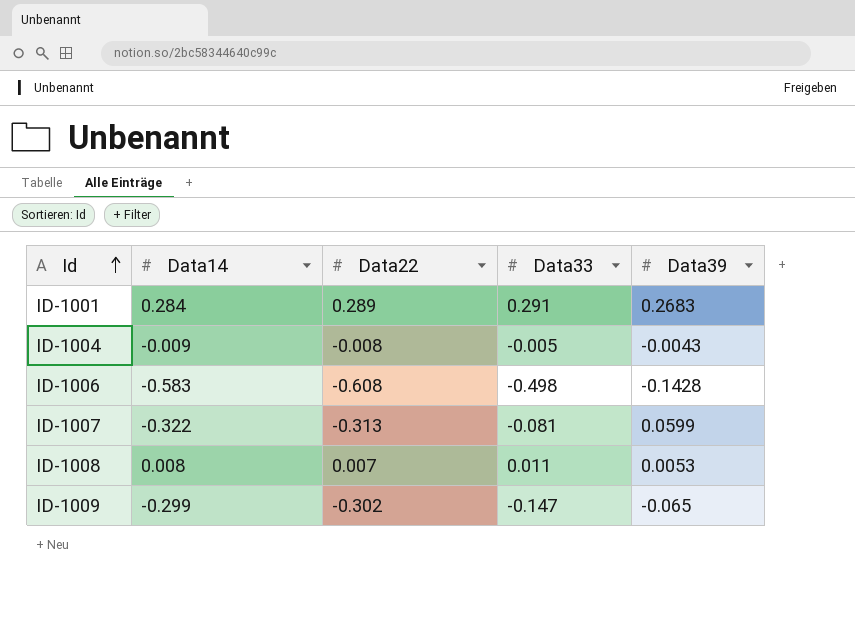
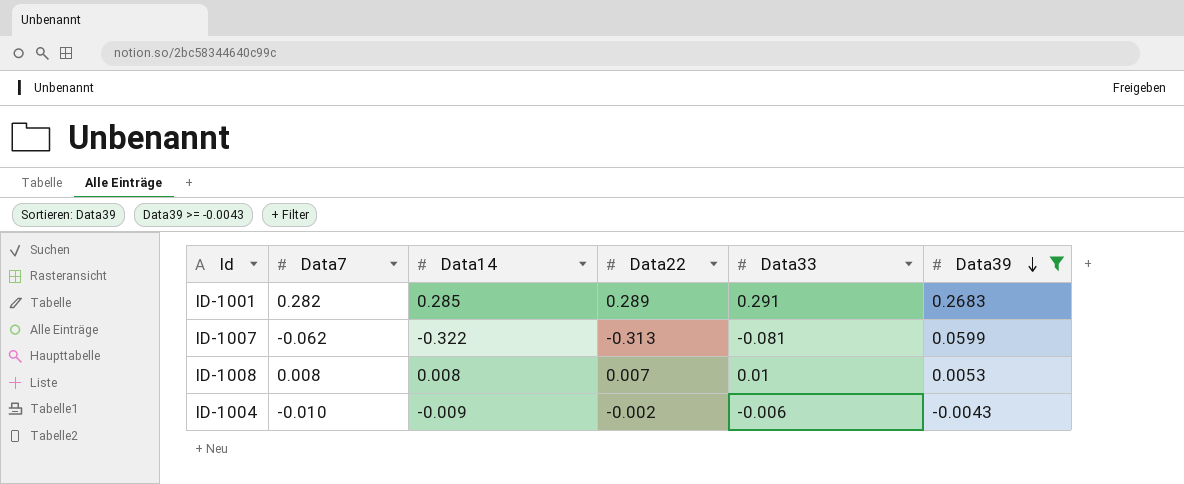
filter: none -> Data39 >= -0.0043
row order: Id ascending -> Data39 descending
column Data7 | position: none -> 2
ID-1001 | Data14: 0.284 -> 0.285
ID-1008 | Data33: 0.011 -> 0.01
ID-1004 | Data22: -0.008 -> -0.002
ID-1004 | Data33: -0.005 -> -0.006

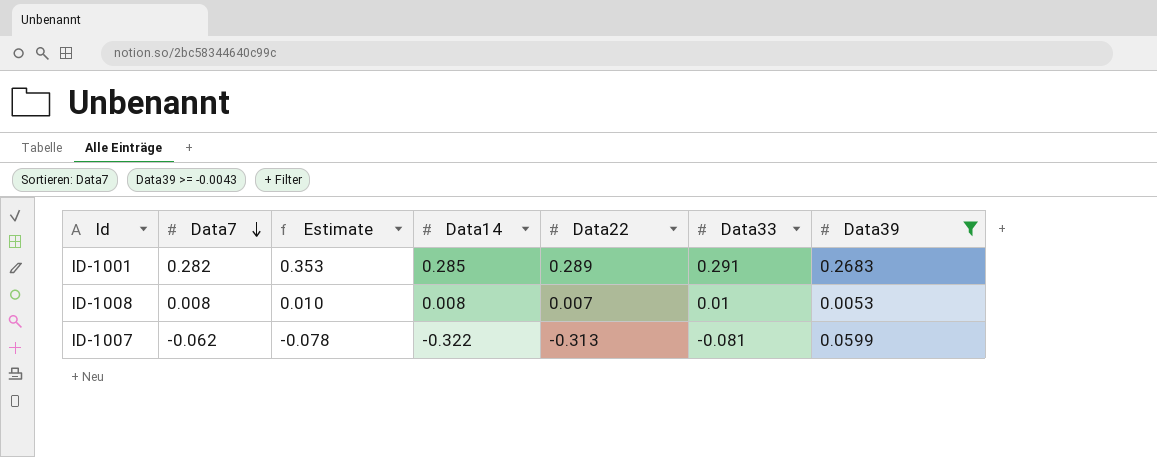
row order: Data39 descending -> Data7 descending
column Estimate | formula: none -> [Data7] * 1.25
row ID-1004: -0.010 | -0.009 | -0.002 | -0.006 | -0.0043 -> none

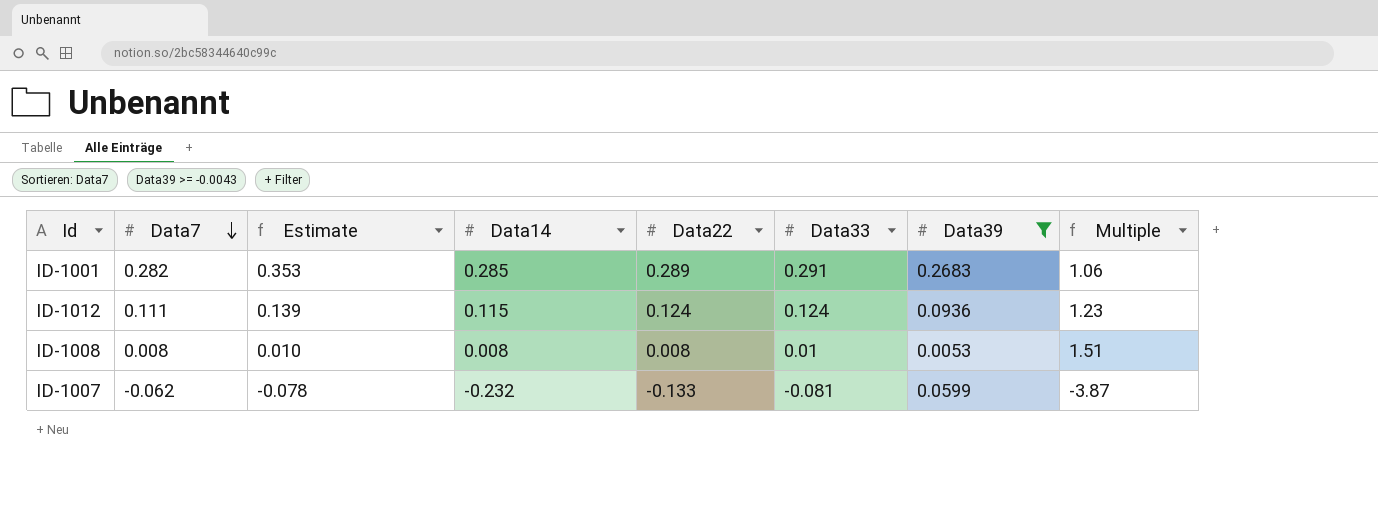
column Multiple | formula: none -> [Data14] / [Data39]
row ID-1012: none -> 0.111 | 0.139 | 0.115 | 0.124 | 0.124 | 0.0936 | 1.23
ID-1008 | Data22: 0.007 -> 0.008
ID-1007 | Data14: -0.322 -> -0.232
ID-1007 | Data22: -0.313 -> -0.133

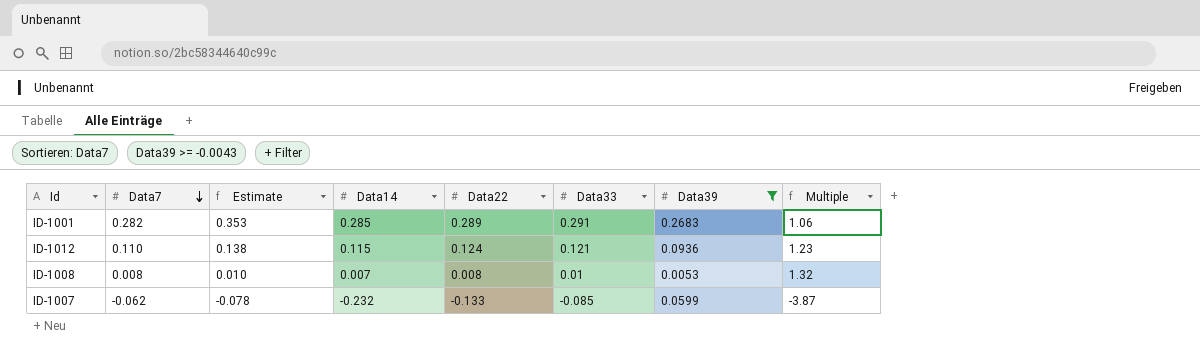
ID-1012 | Data7: 0.111 -> 0.110
ID-1012 | Estimate: 0.139 -> 0.138
ID-1012 | Data33: 0.124 -> 0.121
ID-1008 | Data14: 0.008 -> 0.007
ID-1008 | Multiple: 1.51 -> 1.32
ID-1007 | Data33: -0.081 -> -0.085

